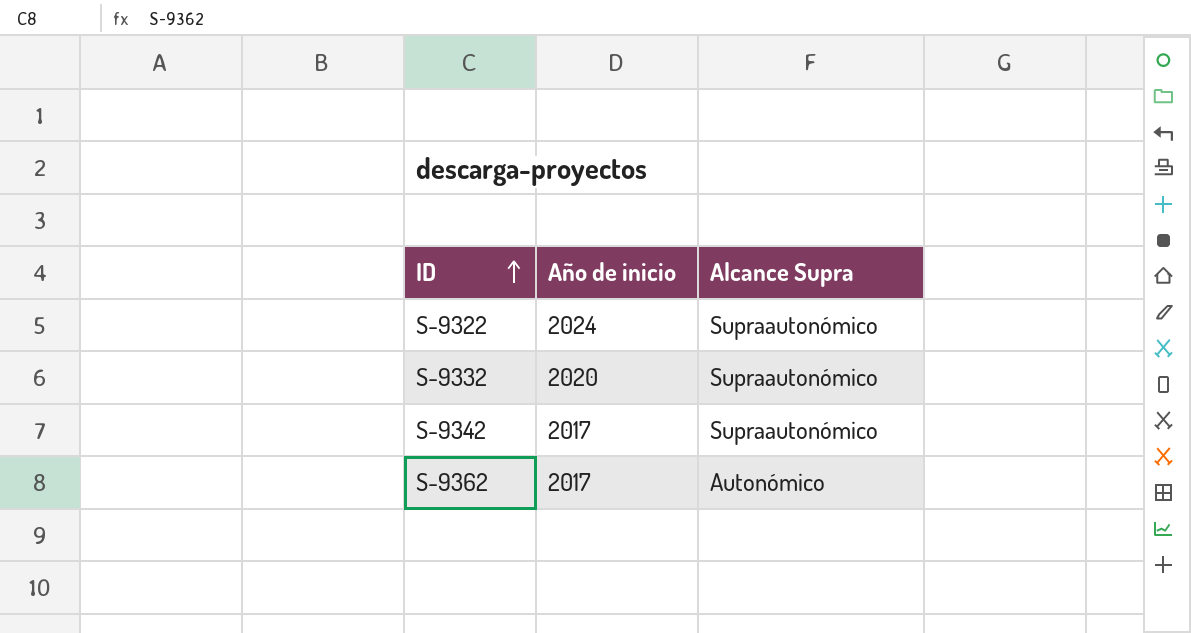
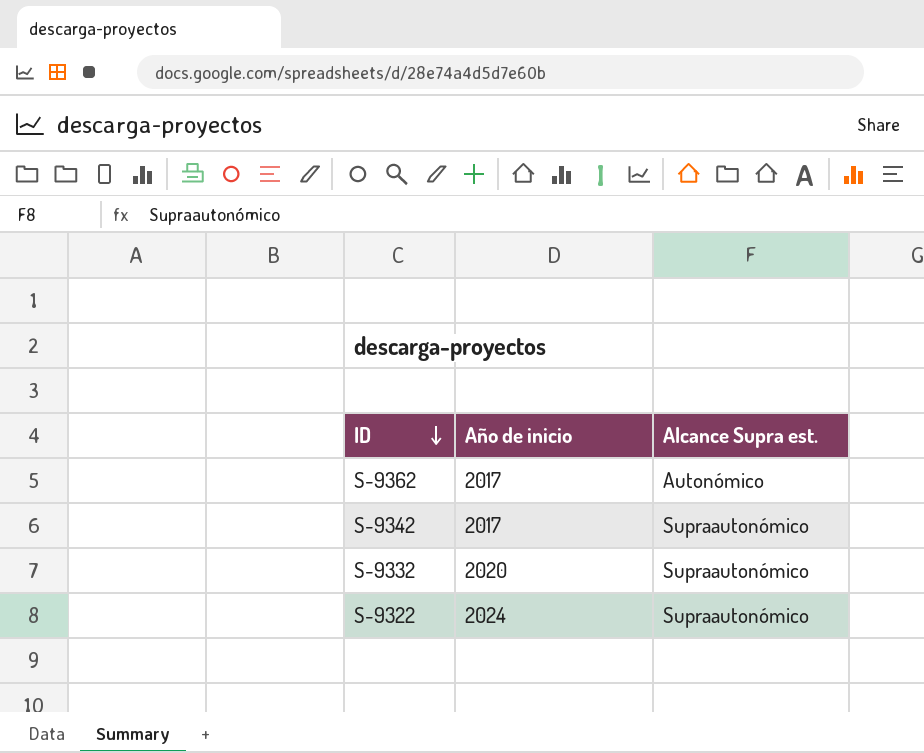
row order: ID ascending -> ID descending
column name: Alcance Supra -> Alcance Supra est.

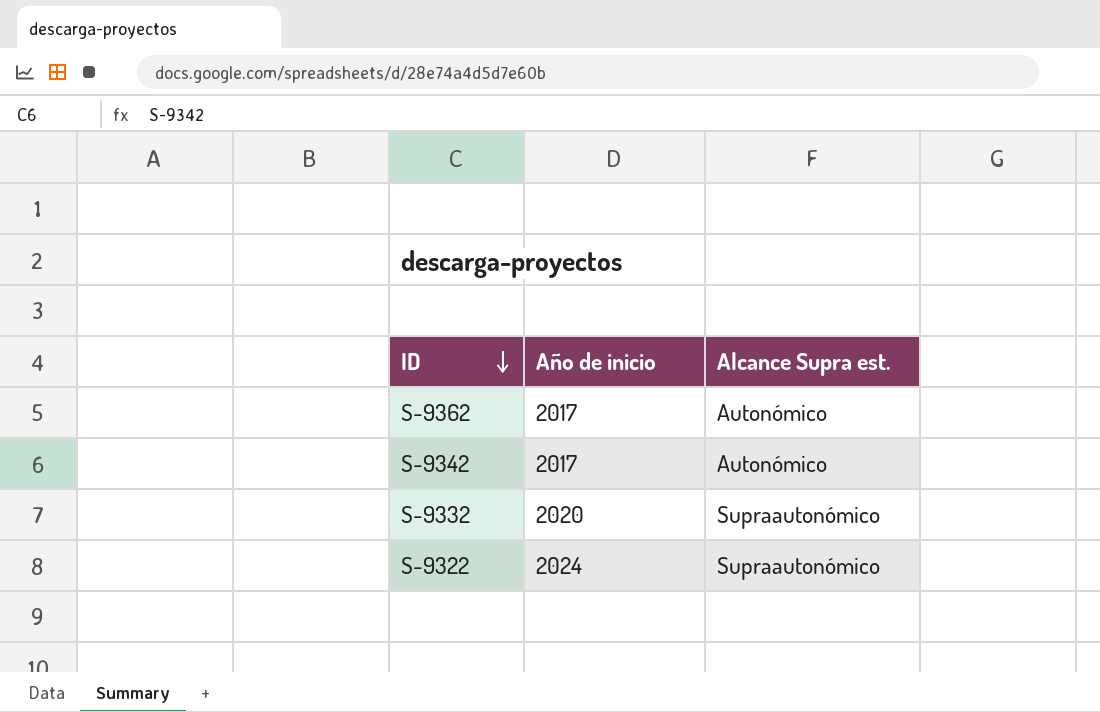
S-9342 | Alcance Supra est.: Supraautonómico -> Autonómico

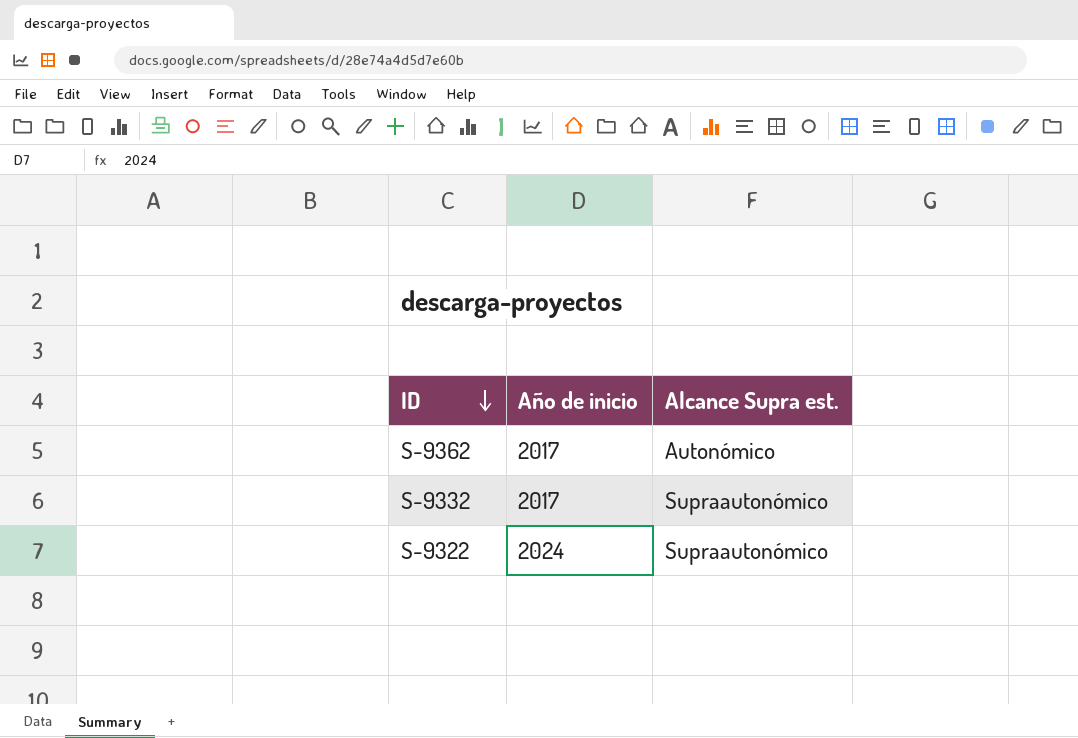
row S-9342: 2017 | Autonómico -> none
S-9332 | Año de inicio: 2020 -> 2017

